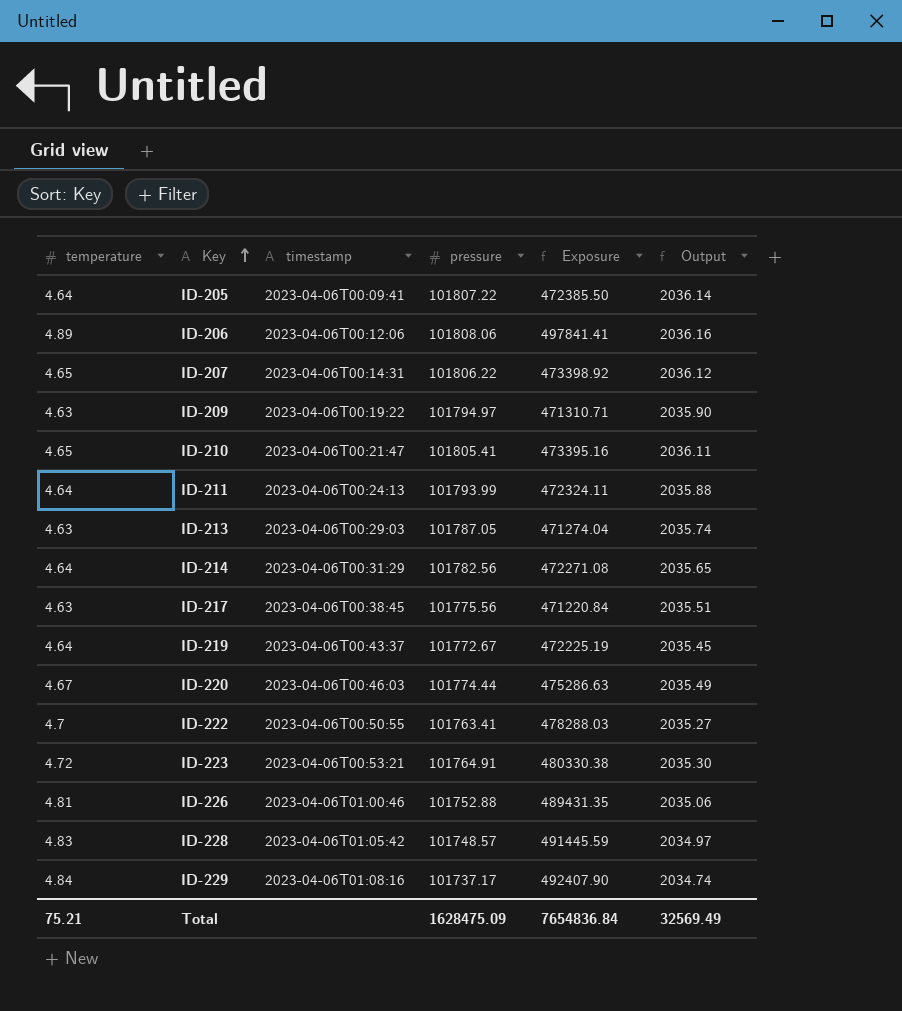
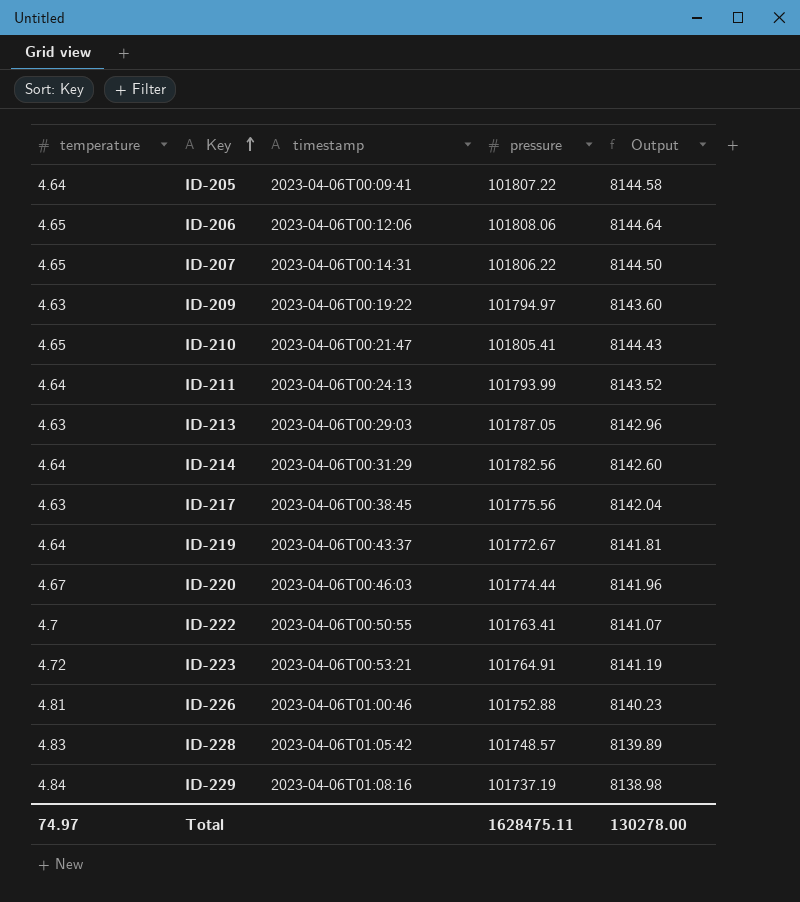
column Exposure | formula: [temperature] * [pressure] -> none
column Output | formula: [pressure] * 0.02 -> [pressure] * 0.08
ID-206 | temperature: 4.89 -> 4.65
ID-229 | pressure: 101737.17 -> 101737.19
Total | temperature: 75.21 -> 74.97
Total | pressure: 1628475.09 -> 1628475.11
Total | Output: 32569.49 -> 130278.00

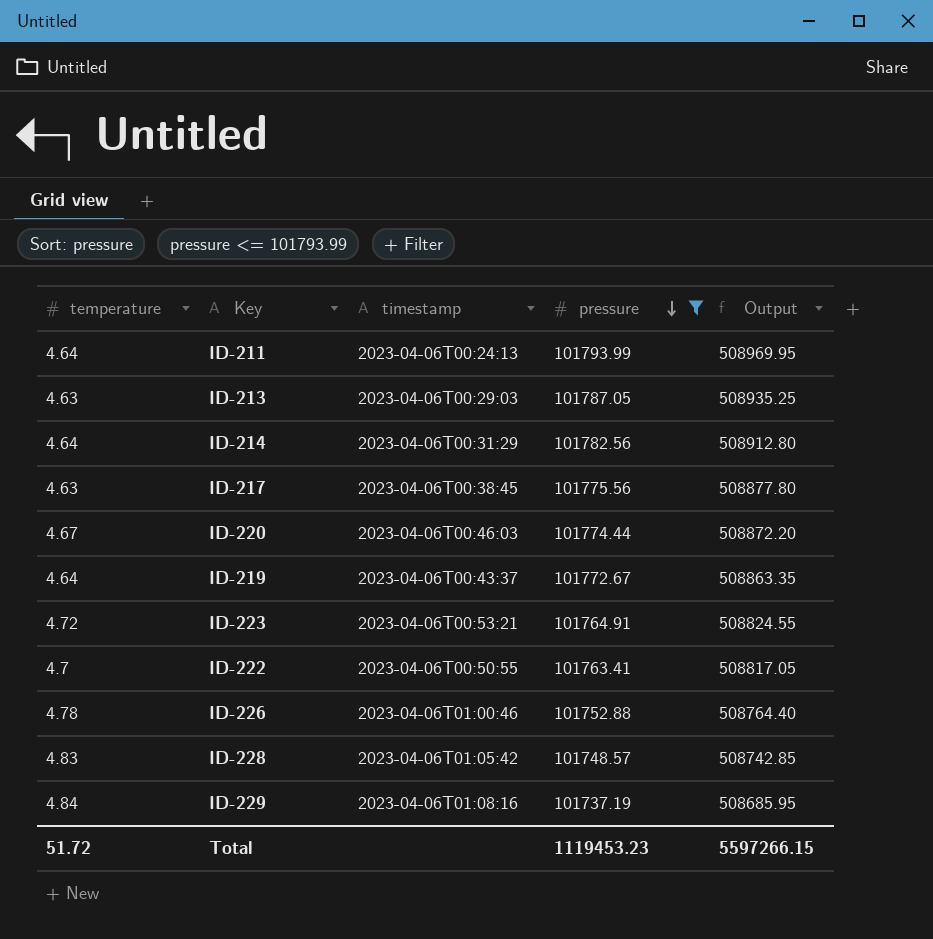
filter: none -> pressure <= 101793.99
row order: Key ascending -> pressure descending
column Output | formula: [pressure] * 0.08 -> [pressure] * 5
ID-226 | temperature: 4.81 -> 4.78
Total | temperature: 74.97 -> 51.72
Total | pressure: 1628475.11 -> 1119453.23
Total | Output: 130278.00 -> 5597266.15

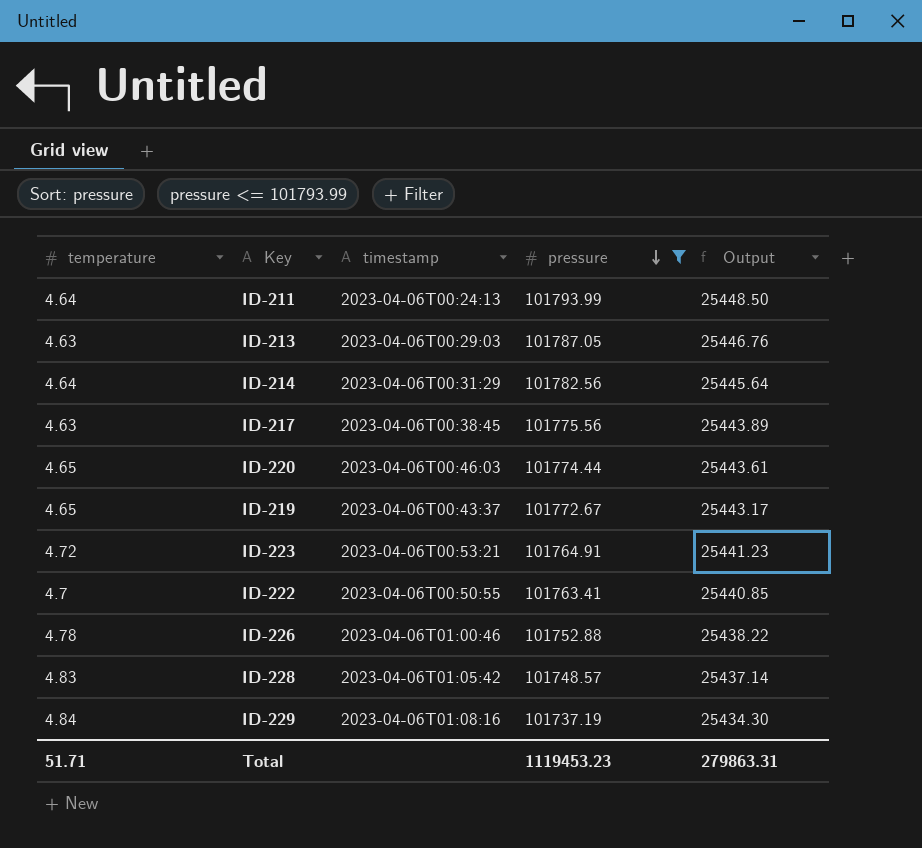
column Output | formula: [pressure] * 5 -> [pressure] * 0.25
ID-220 | temperature: 4.67 -> 4.65
ID-219 | temperature: 4.64 -> 4.65
Total | temperature: 51.72 -> 51.71
Total | Output: 5597266.15 -> 279863.31

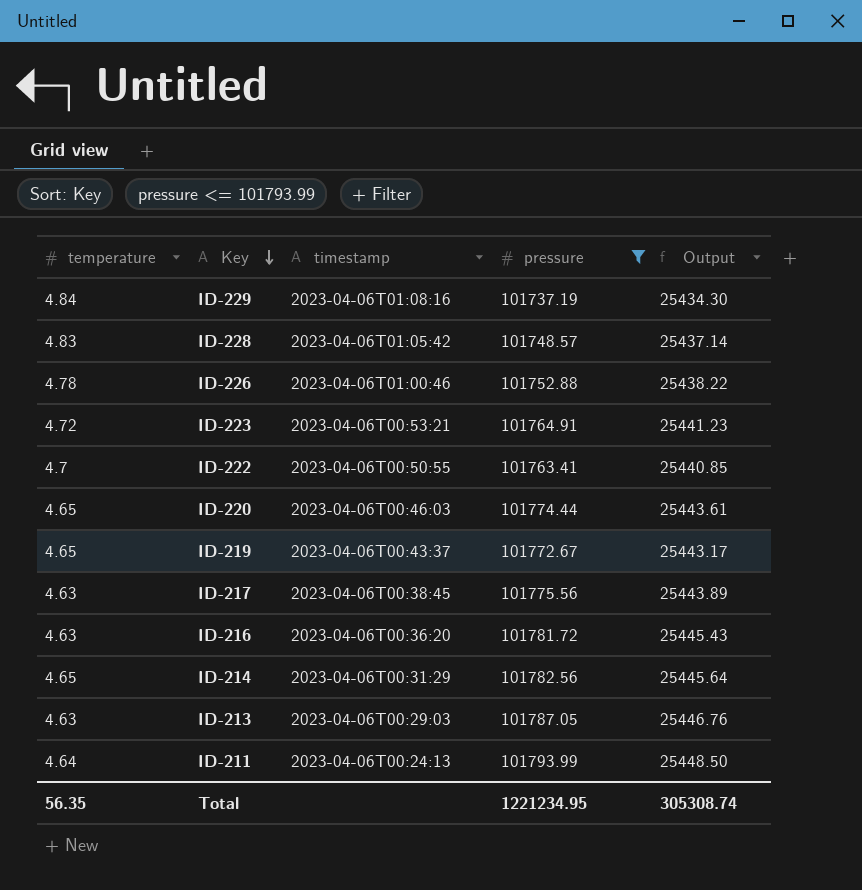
row order: pressure descending -> Key descending
row ID-216: none -> 4.63 | 2023-04-06T00:36:20 | 101781.72 | 25445.43
ID-214 | temperature: 4.64 -> 4.65
Total | temperature: 51.71 -> 56.35
Total | pressure: 1119453.23 -> 1221234.95
Total | Output: 279863.31 -> 305308.74

